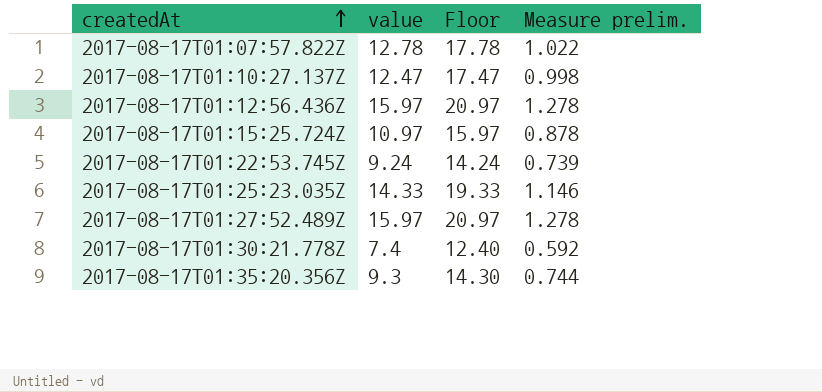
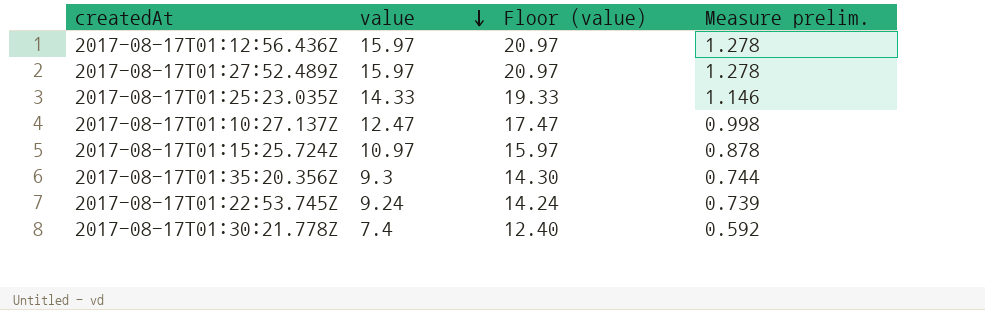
row order: createdAt ascending -> value descending
column name: Floor -> Floor (value)
row 2017-08-17T01:07:57.822Z: 12.78 | 17.78 | 1.022 -> none

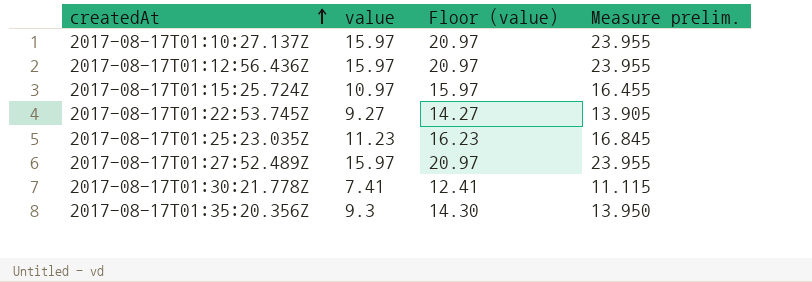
row order: value descending -> createdAt ascending
column Measure prelim. | formula: [value] * 0.08 -> [value] * 1.5
2017-08-17T01:10:27.137Z | value: 12.47 -> 15.97
2017-08-17T01:10:27.137Z | Floor (value): 17.47 -> 20.97
2017-08-17T01:22:53.745Z | value: 9.24 -> 9.27
2017-08-17T01:22:53.745Z | Floor (value): 14.24 -> 14.27
2017-08-17T01:25:23.035Z | value: 14.33 -> 11.23
2017-08-17T01:25:23.035Z | Floor (value): 19.33 -> 16.23
2017-08-17T01:30:21.778Z | value: 7.4 -> 7.41
2017-08-17T01:30:21.778Z | Floor (value): 12.40 -> 12.41

